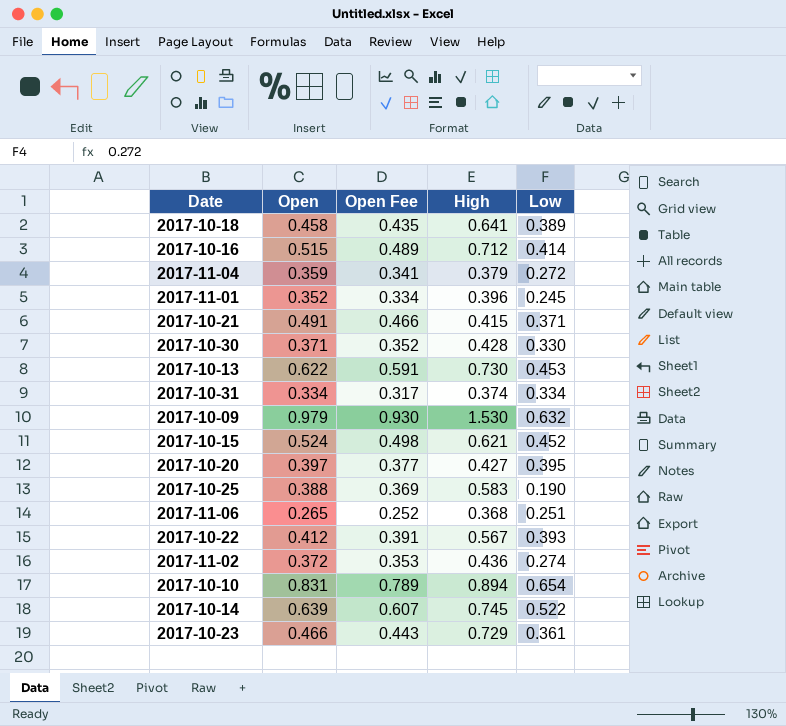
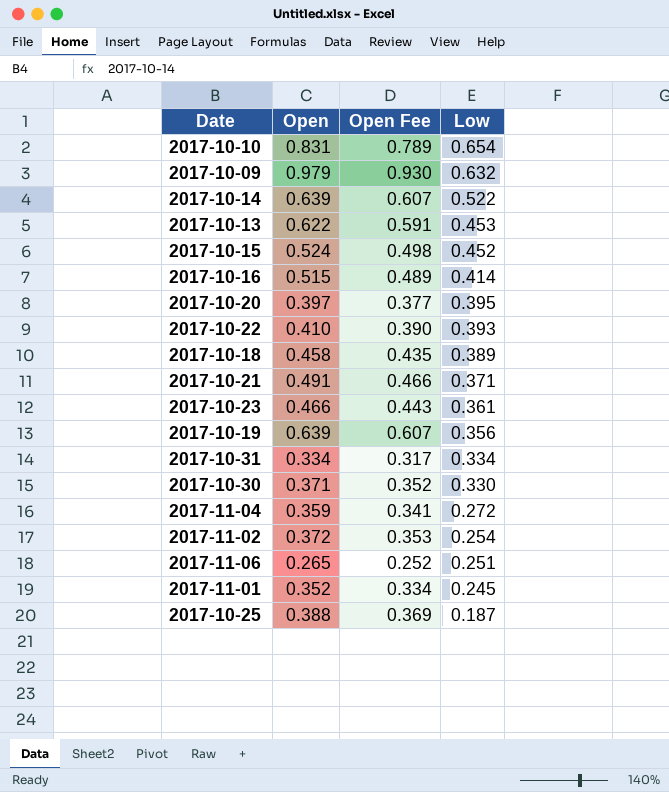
row order: none -> Low descending
column High | position: 4 -> none
2017-10-22 | Open: 0.412 -> 0.410
2017-10-22 | Open Fee: 0.391 -> 0.390
row 2017-10-19: none -> 0.639 | 0.607 | 0.356
2017-11-02 | Low: 0.274 -> 0.254
2017-10-25 | Low: 0.190 -> 0.187

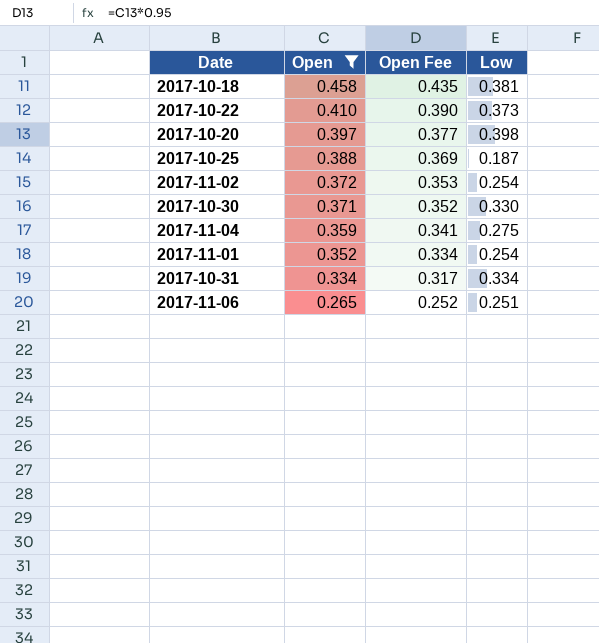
filter: none -> Open <= 0.458
row order: Low descending -> Open descending
2017-10-18 | Low: 0.389 -> 0.381
2017-10-22 | Low: 0.393 -> 0.373
2017-10-20 | Low: 0.395 -> 0.398
2017-11-04 | Low: 0.272 -> 0.275
2017-11-01 | Low: 0.245 -> 0.254

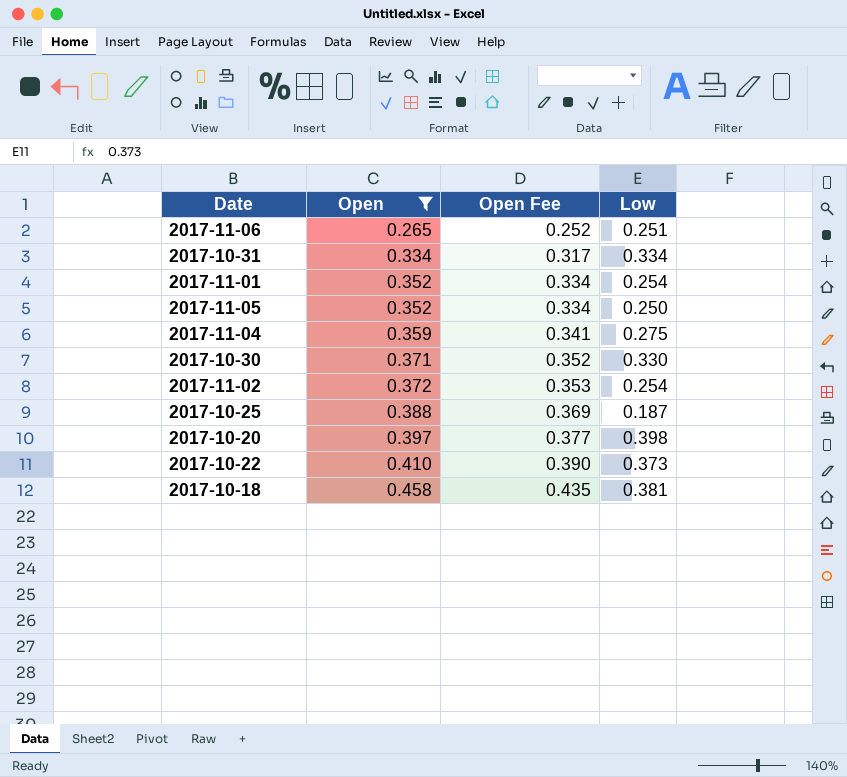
row order: Open descending -> Open ascending
row 2017-11-05: none -> 0.352 | 0.334 | 0.250

